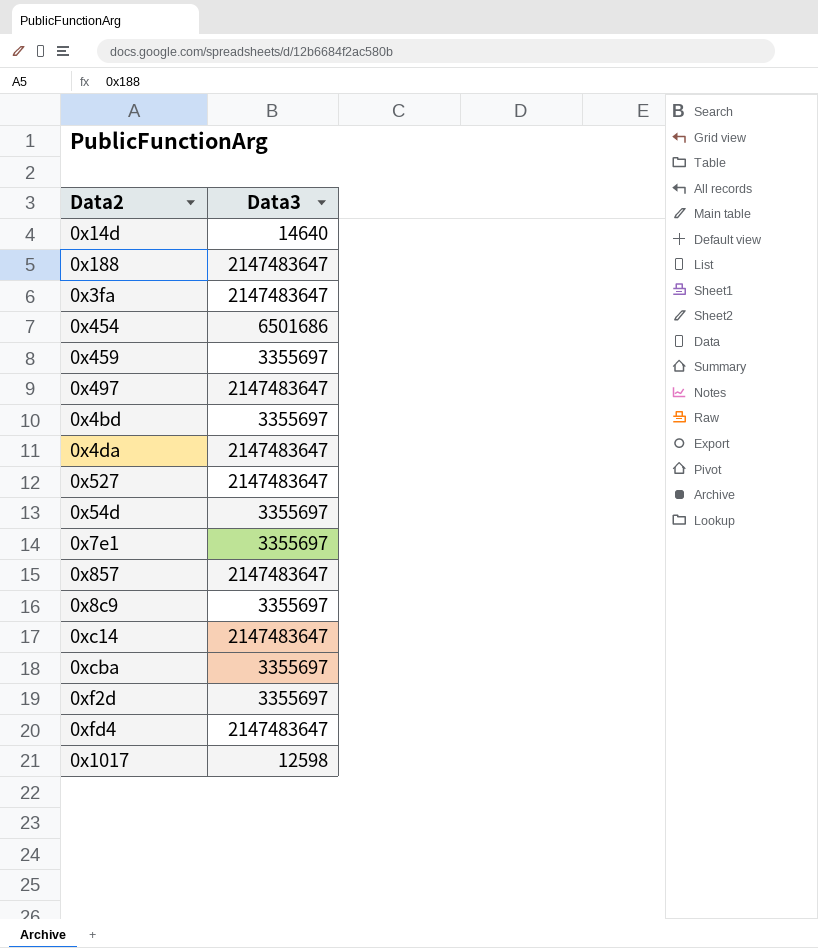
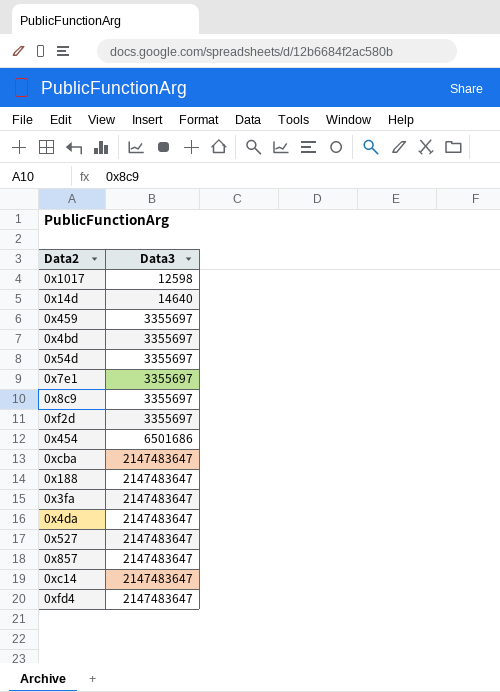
row order: none -> Data3 ascending
row 0x497: 2147483647 -> none
0xcba | Data3: 3355697 -> 2147483647

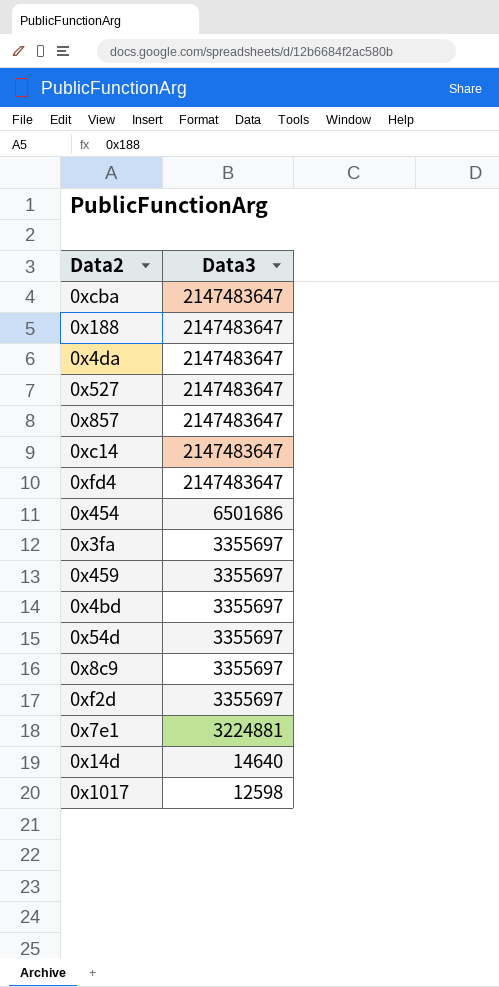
row order: Data3 ascending -> Data3 descending
0x3fa | Data3: 2147483647 -> 3355697
0x7e1 | Data3: 3355697 -> 3224881

